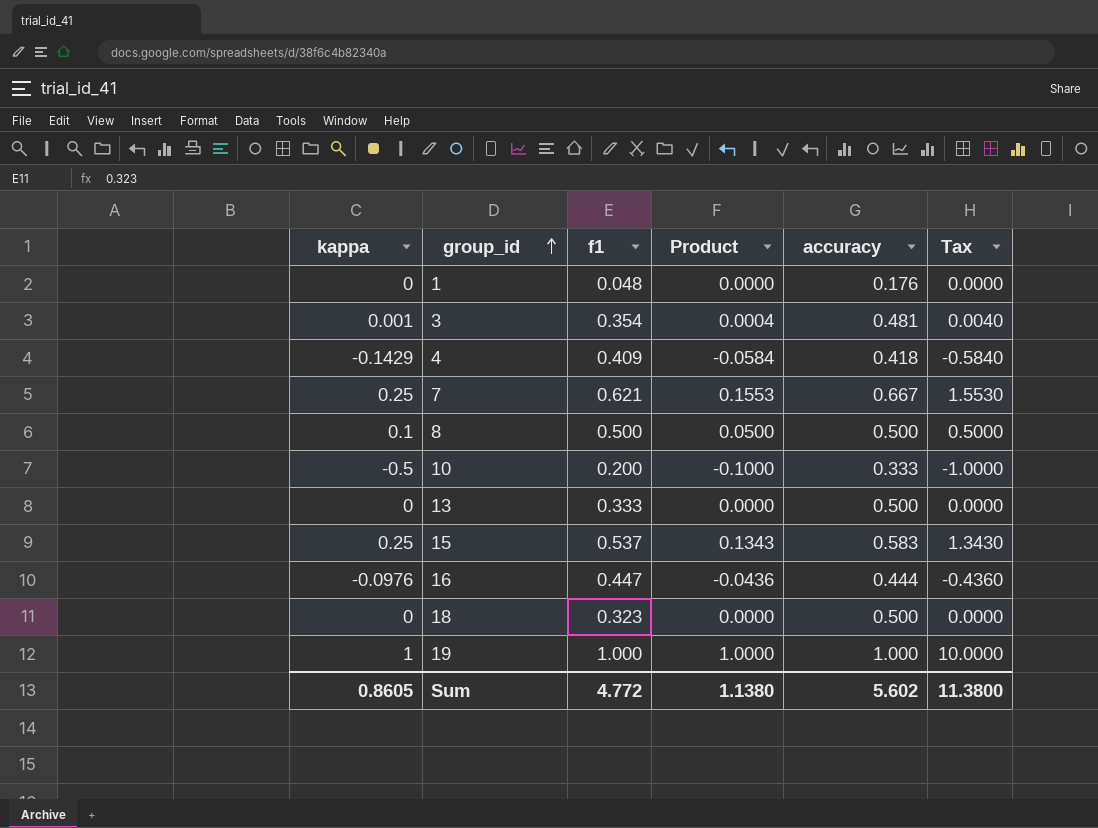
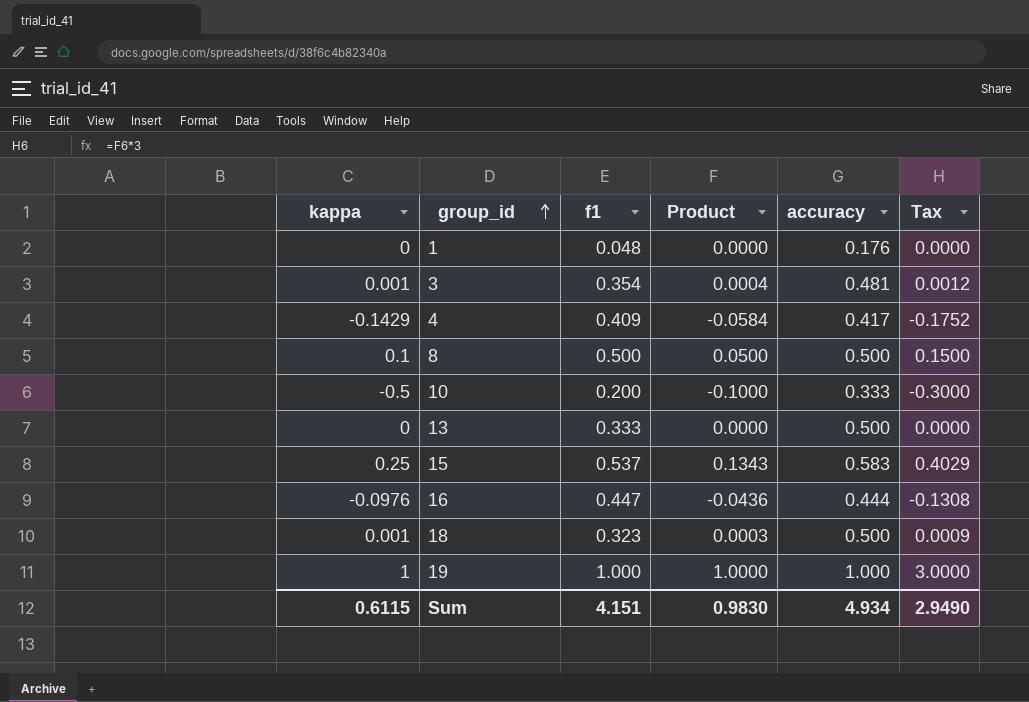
column Tax | formula: [Product] * 10 -> [Product] * 3
row 7: 0.25 | 0.621 | 0.1553 | 0.667 | 1.5530 -> none
4 | accuracy: 0.418 -> 0.417
18 | kappa: 0 -> 0.001
18 | Product: 0.0000 -> 0.0003
Sum | kappa: 0.8605 -> 0.6115
Sum | f1: 4.772 -> 4.151
Sum | Product: 1.1380 -> 0.9830
Sum | accuracy: 5.602 -> 4.934
Sum | Tax: 11.3800 -> 2.9490

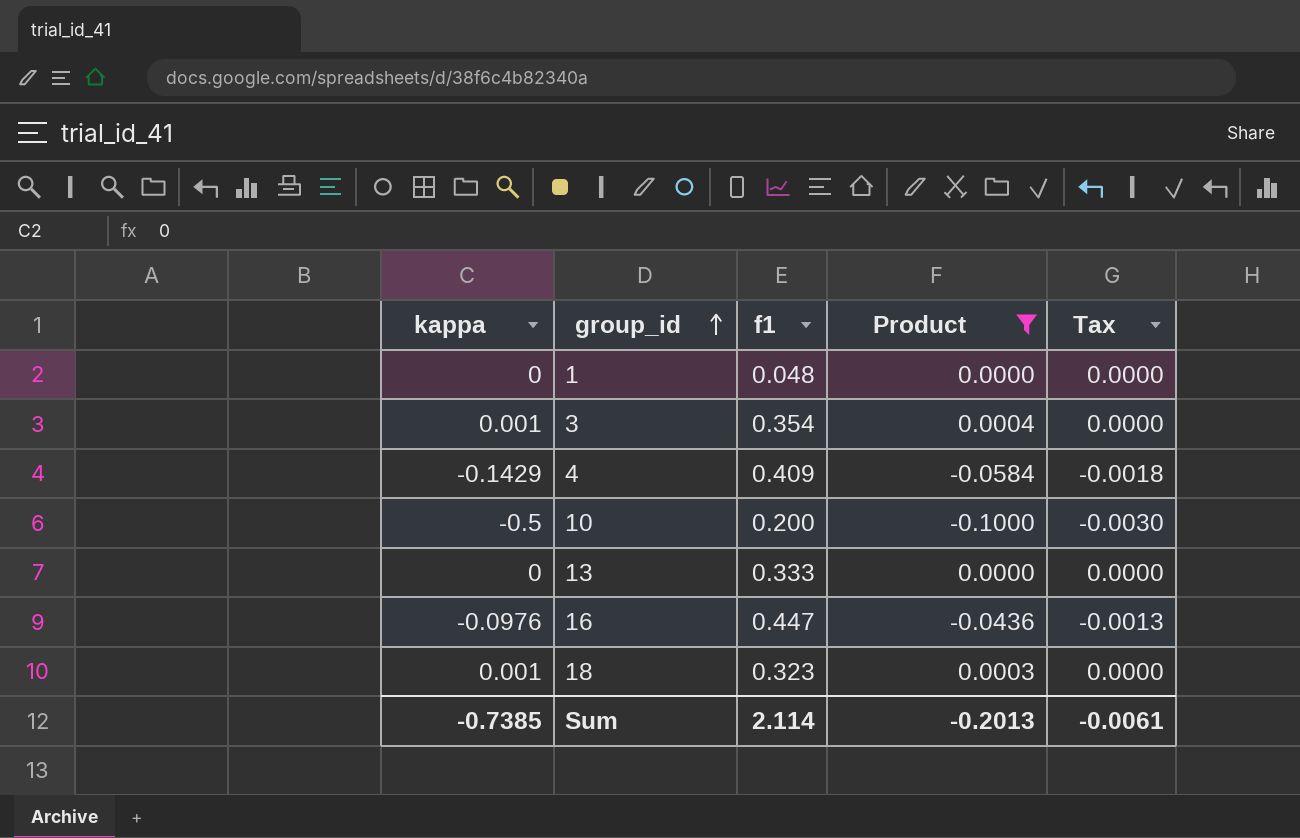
filter: none -> Product <= 0.0004
column accuracy | position: 5 -> none
column Tax | formula: [Product] * 3 -> [Product] * 0.03
Sum | kappa: 0.6115 -> -0.7385
Sum | f1: 4.151 -> 2.114
Sum | Product: 0.9830 -> -0.2013
Sum | Tax: 2.9490 -> -0.0061

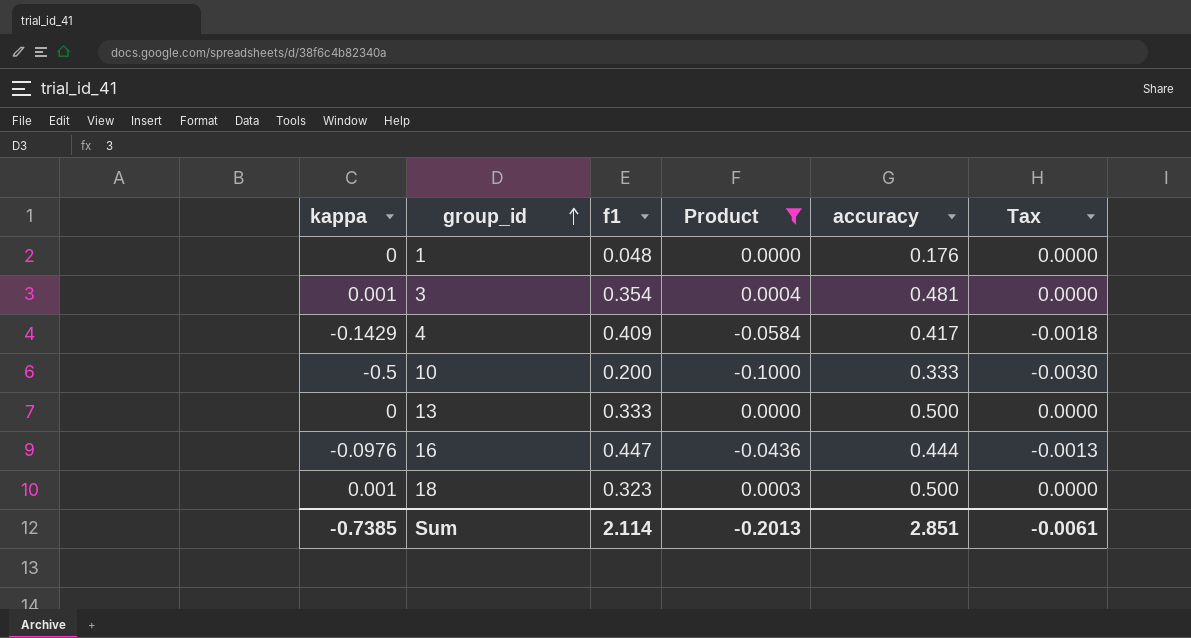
column accuracy | position: none -> 5

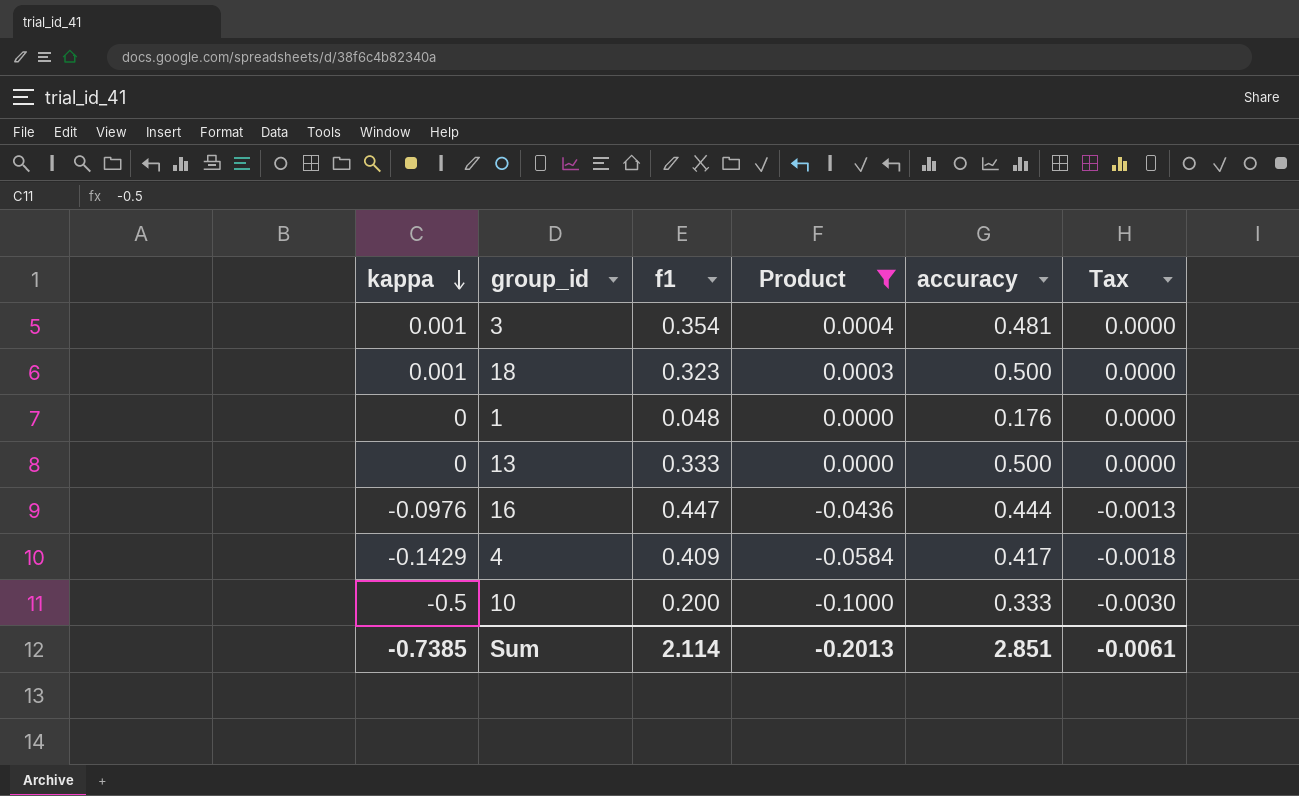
row order: group_id ascending -> kappa descending

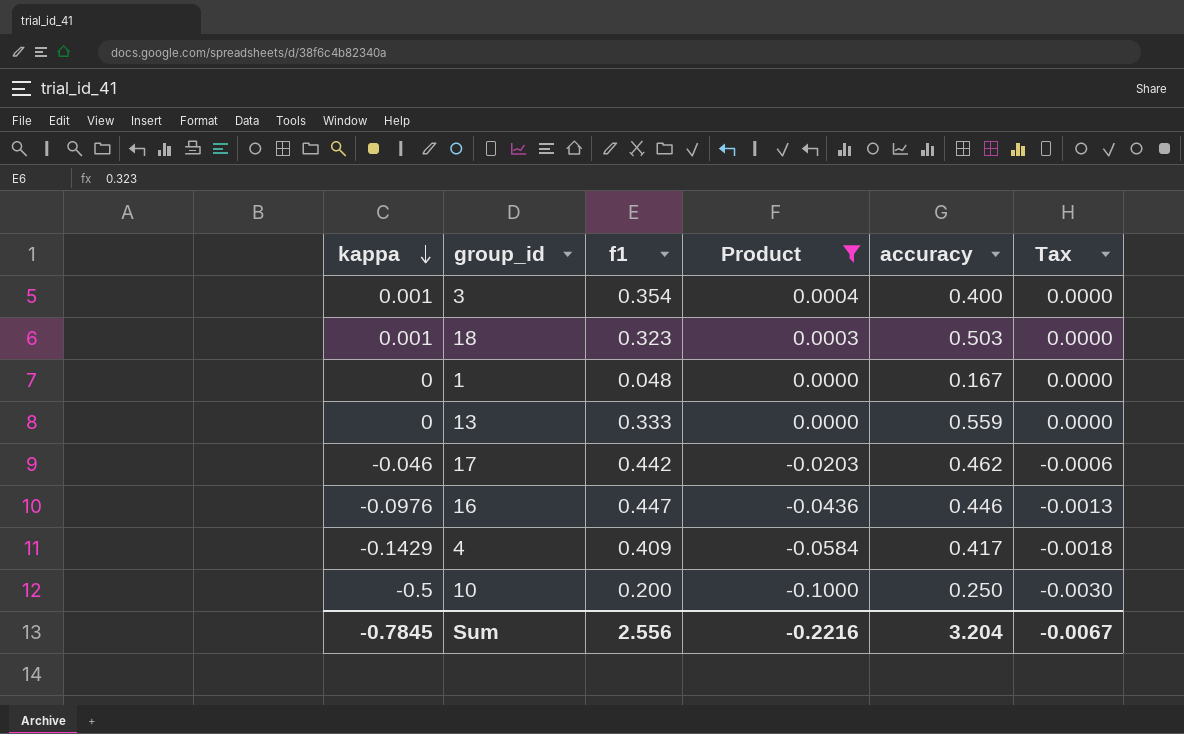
3 | accuracy: 0.481 -> 0.400
18 | accuracy: 0.500 -> 0.503
1 | accuracy: 0.176 -> 0.167
13 | accuracy: 0.500 -> 0.559
row 17: none -> -0.046 | 0.442 | -0.0203 | 0.462 | -0.0006
16 | accuracy: 0.444 -> 0.446
10 | accuracy: 0.333 -> 0.250
Sum | kappa: -0.7385 -> -0.7845
Sum | f1: 2.114 -> 2.556
Sum | Product: -0.2013 -> -0.2216
Sum | accuracy: 2.851 -> 3.204
Sum | Tax: -0.0061 -> -0.0067

